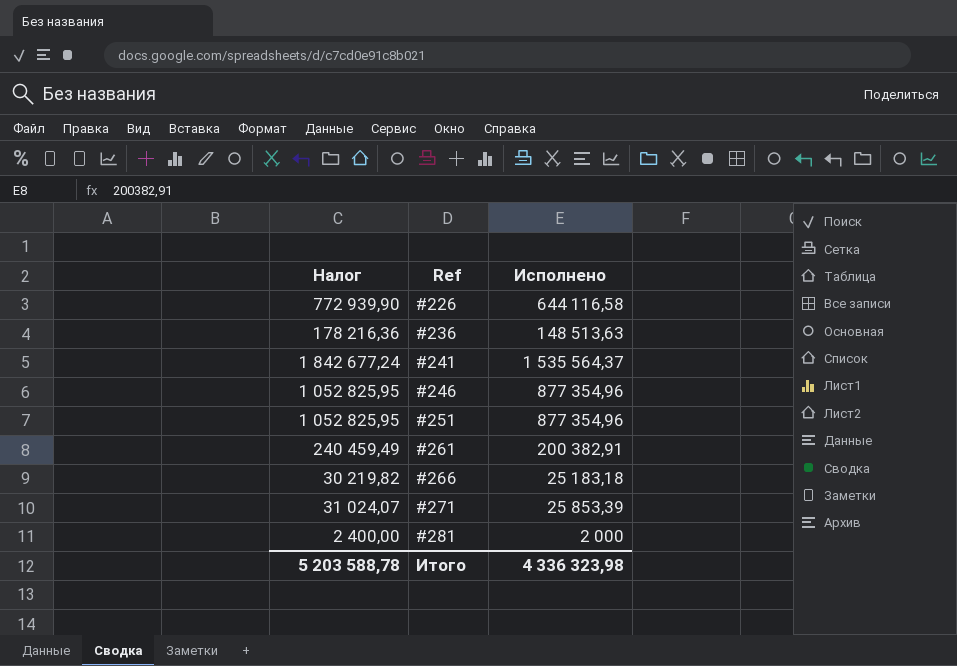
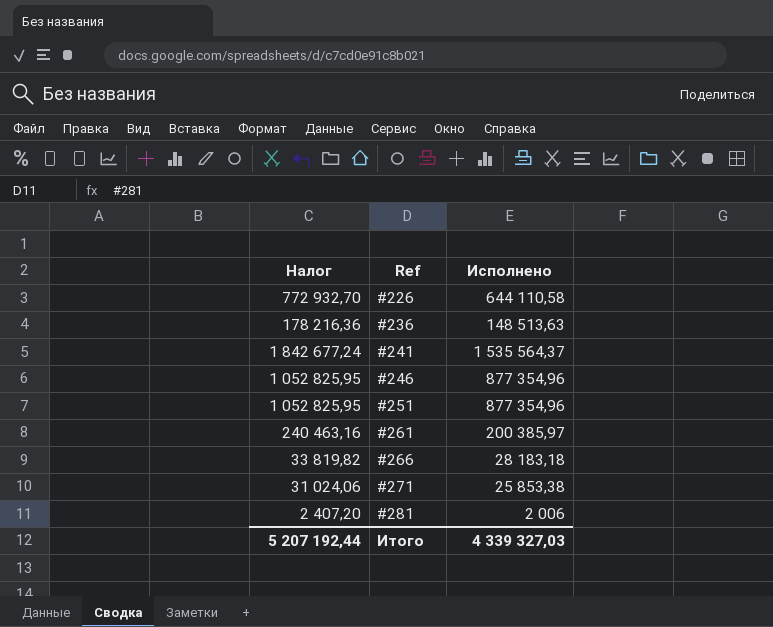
#226 | Налог: 772 939,90 -> 772 932,70
#226 | Исполнено: 644 116,58 -> 644 110,58
#261 | Налог: 240 459,49 -> 240 463,16
#261 | Исполнено: 200 382,91 -> 200 385,97
#266 | Налог: 30 219,82 -> 33 819,82
#266 | Исполнено: 25 183,18 -> 28 183,18
#271 | Налог: 31 024,07 -> 31 024,06
#271 | Исполнено: 25 853,39 -> 25 853,38
#281 | Налог: 2 400,00 -> 2 407,20
#281 | Исполнено: 2 000 -> 2 006
Итого | Налог: 5 203 588,78 -> 5 207 192,44
Итого | Исполнено: 4 336 323,98 -> 4 339 327,03

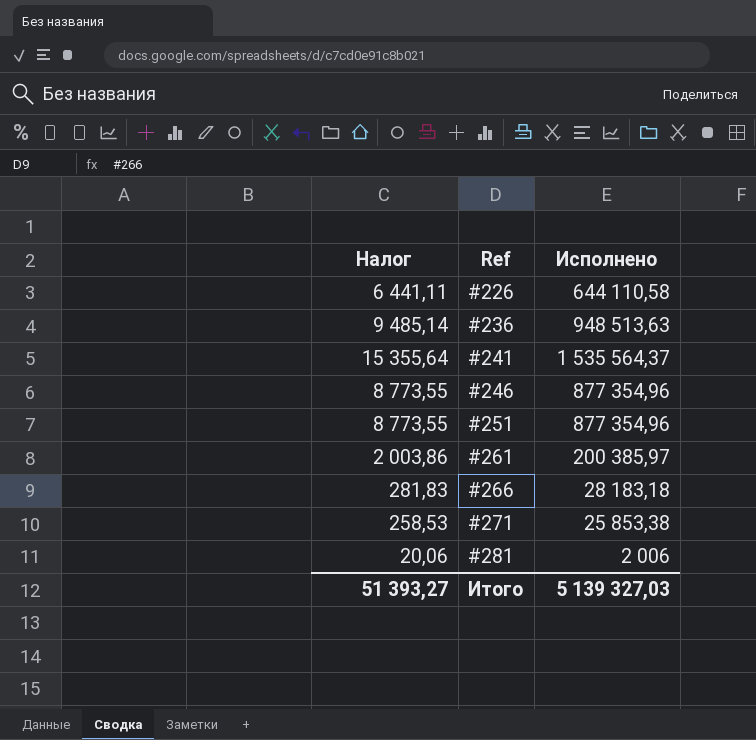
column Налог | formula: [Исполнено] * 1,2 -> [Исполнено] * 0,01
#236 | Исполнено: 148 513,63 -> 948 513,63
Итого | Налог: 5 207 192,44 -> 51 393,27
Итого | Исполнено: 4 339 327,03 -> 5 139 327,03

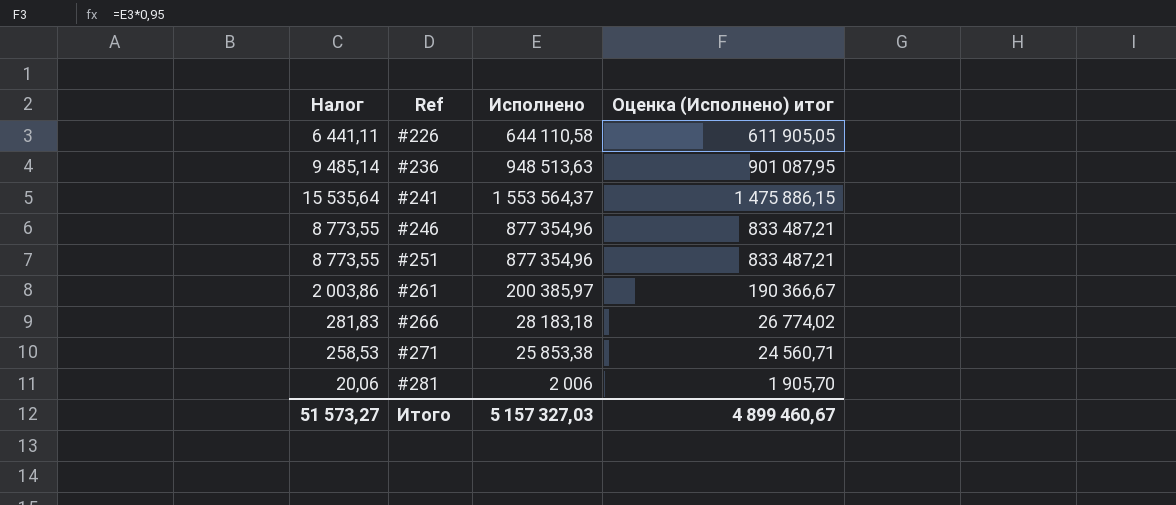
column Оценка (Исполнено) итог | formula: none -> [Исполнено] * 0,95
#241 | Налог: 15 355,64 -> 15 535,64
#241 | Исполнено: 1 535 564,37 -> 1 553 564,37
Итого | Налог: 51 393,27 -> 51 573,27
Итого | Исполнено: 5 139 327,03 -> 5 157 327,03

